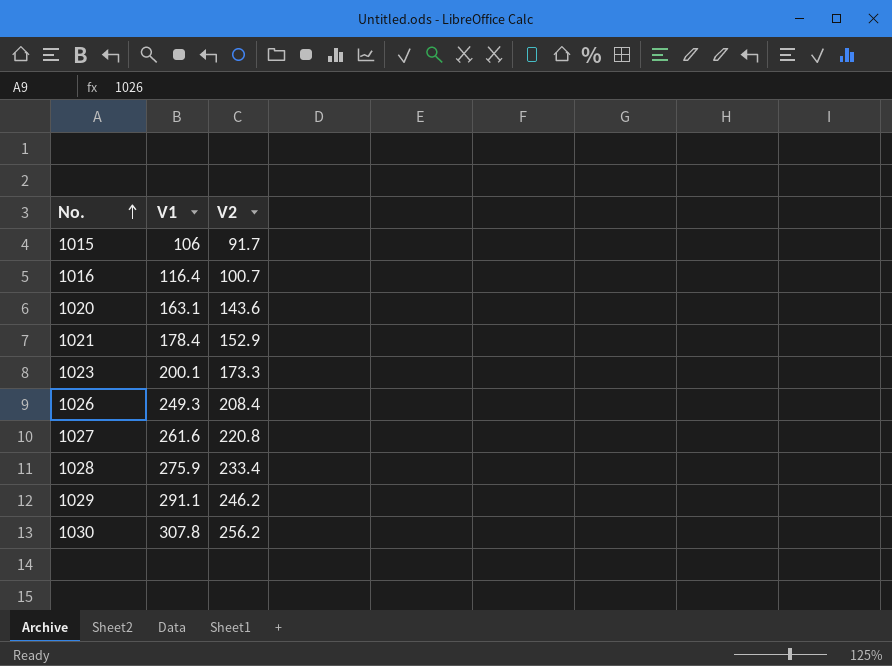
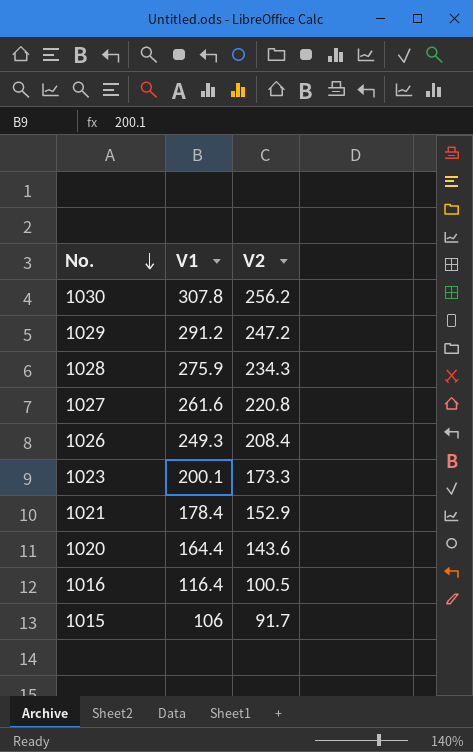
row order: No. ascending -> No. descending
1029 | V1: 291.1 -> 291.2
1029 | V2: 246.2 -> 247.2
1028 | V2: 233.4 -> 234.3
1020 | V1: 163.1 -> 164.4
1016 | V2: 100.7 -> 100.5

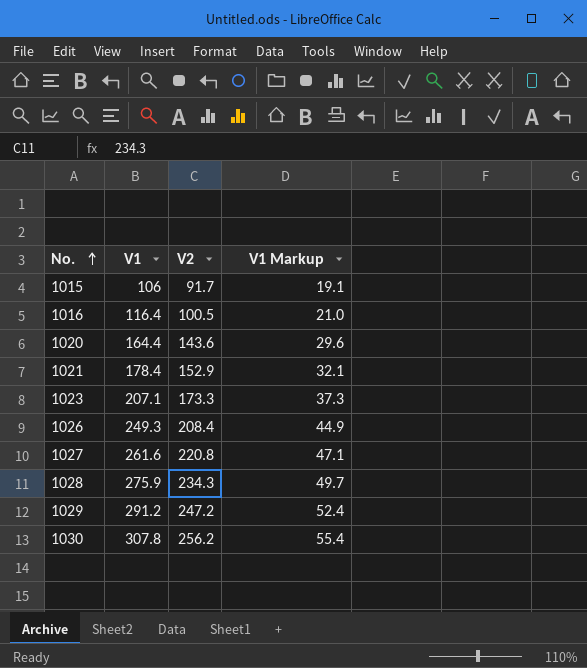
row order: No. descending -> No. ascending
column V1 Markup | formula: none -> [V1] * 0.18
1023 | V1: 200.1 -> 207.1

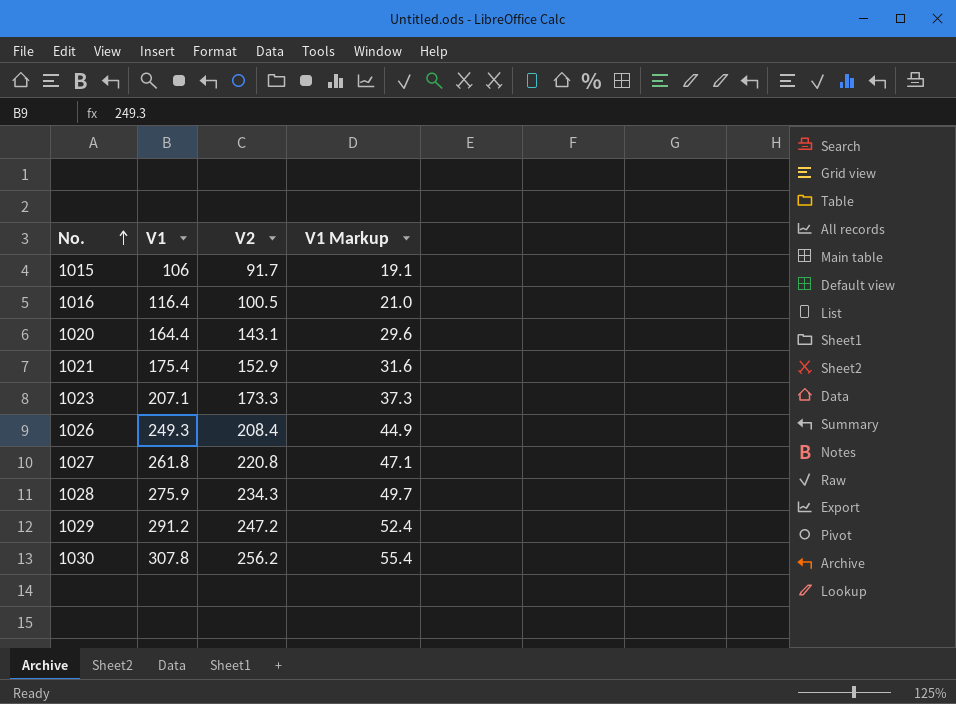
1020 | V2: 143.6 -> 143.1
1021 | V1: 178.4 -> 175.4
1021 | V1 Markup: 32.1 -> 31.6
1027 | V1: 261.6 -> 261.8

